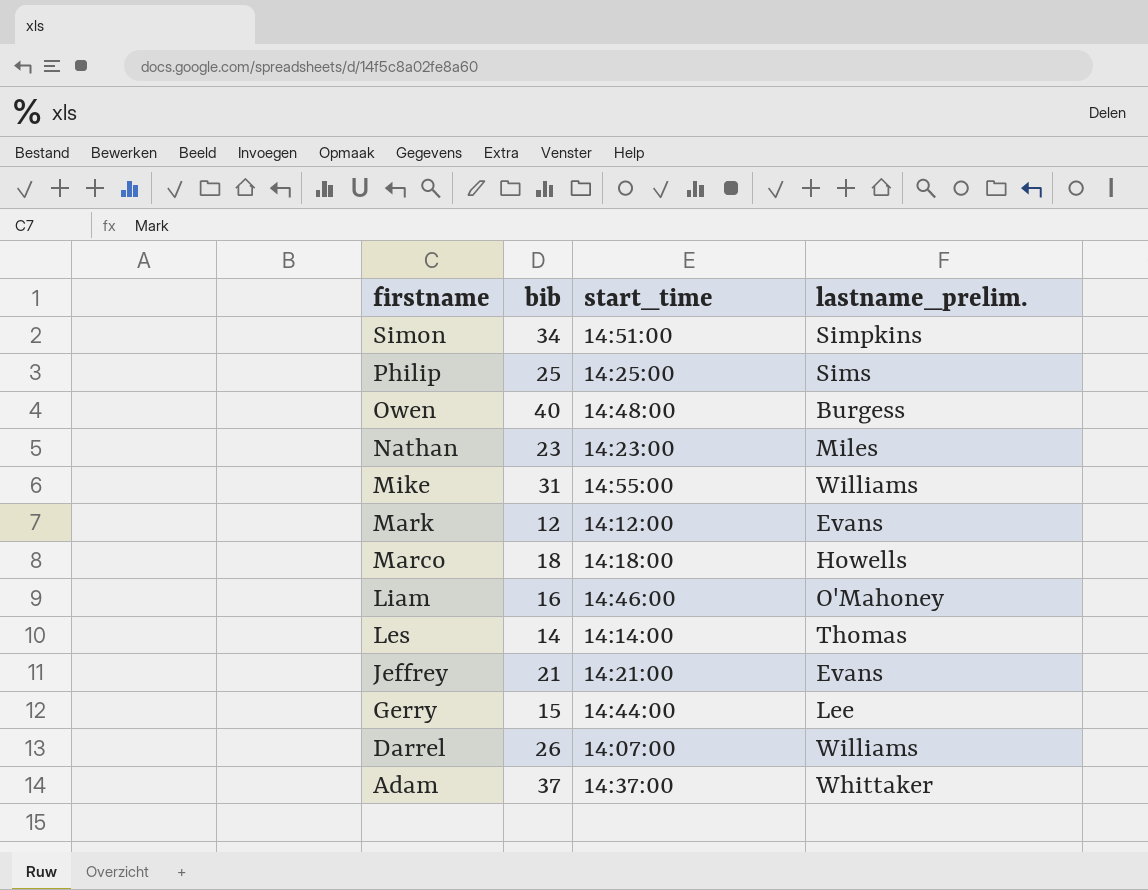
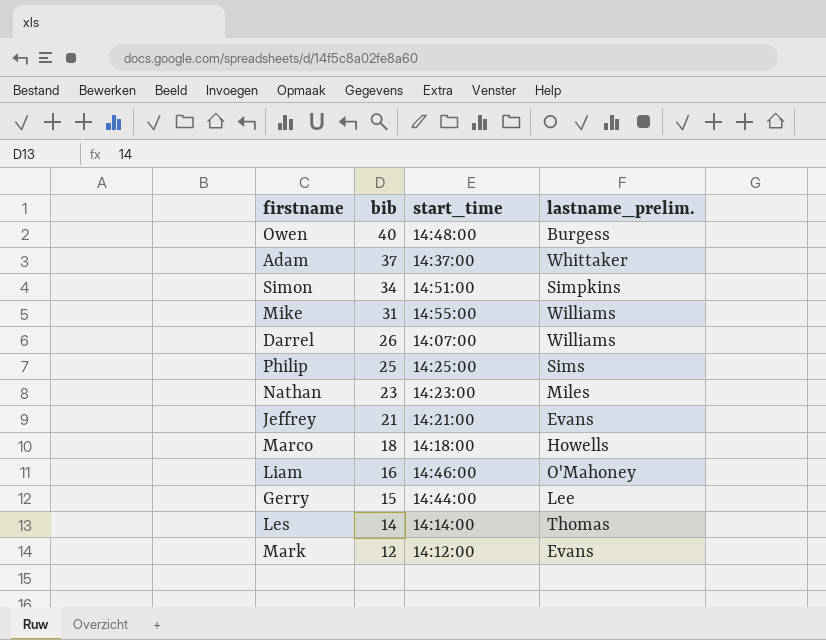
row order: firstname descending -> bib descending

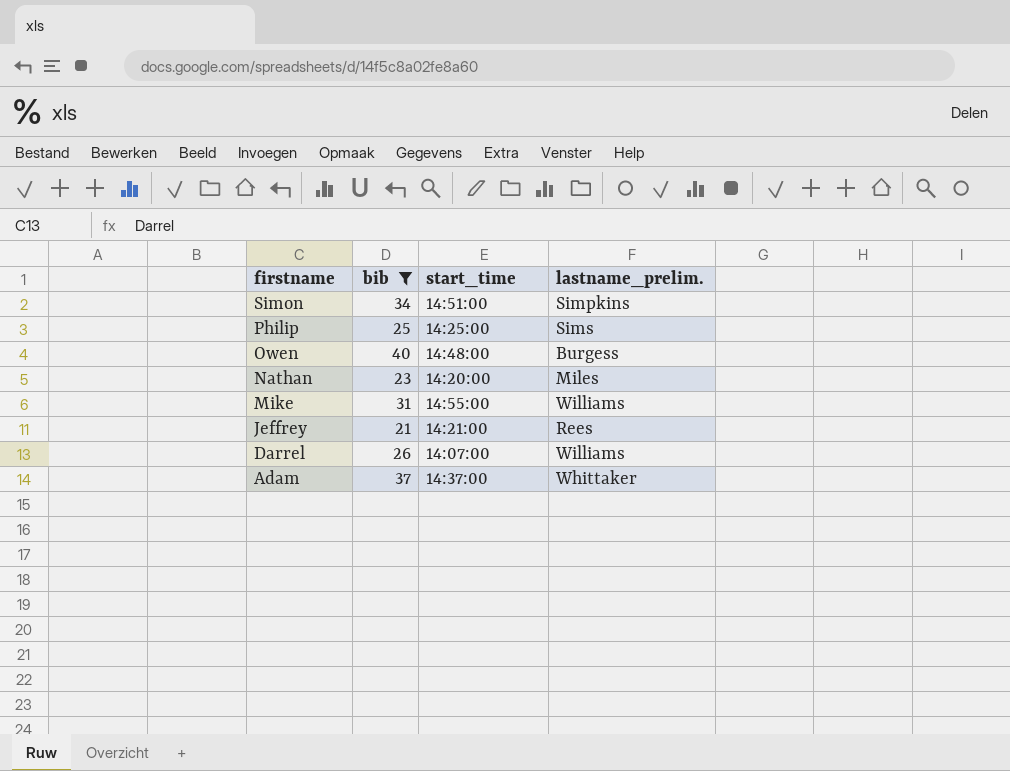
filter: none -> bib >= 21
row order: bib descending -> firstname descending
Nathan | start_time: 14:23:00 -> 14:20:00
Jeffrey | lastname_prelim.: Evans -> Rees

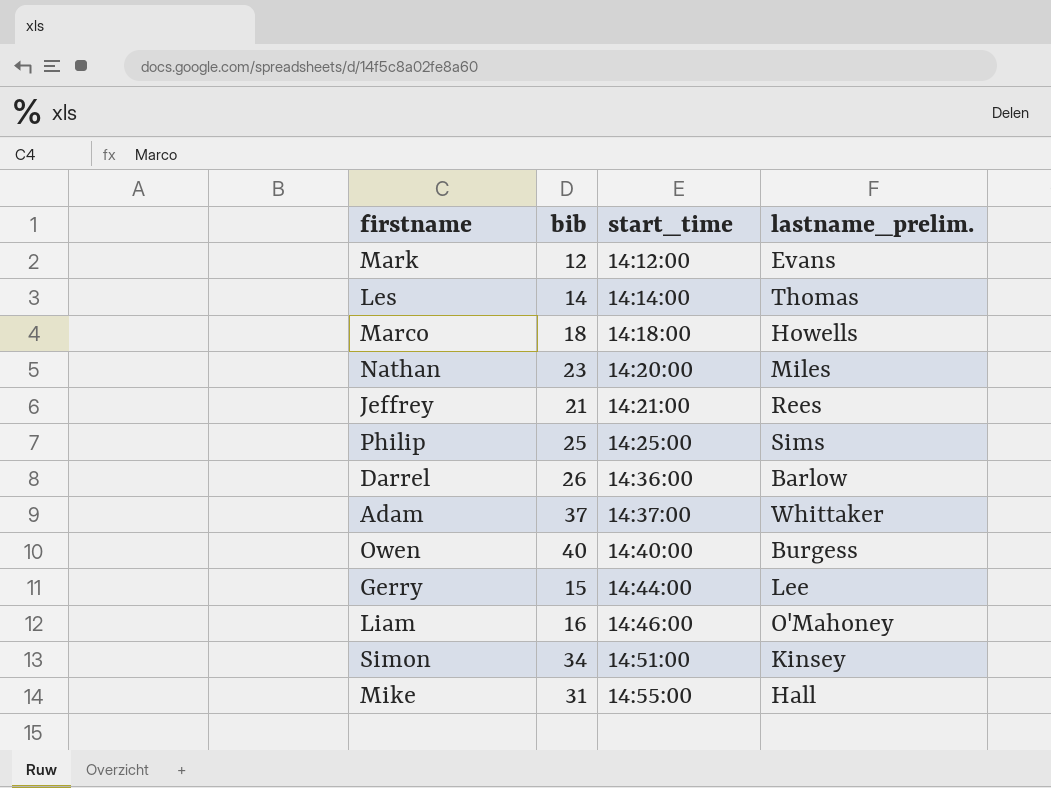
filter: bib >= 21 -> none
row order: firstname descending -> start_time ascending
Darrel | start_time: 14:07:00 -> 14:36:00
Darrel | lastname_prelim.: Williams -> Barlow
Owen | start_time: 14:48:00 -> 14:40:00
Simon | lastname_prelim.: Simpkins -> Kinsey
Mike | lastname_prelim.: Williams -> Hall

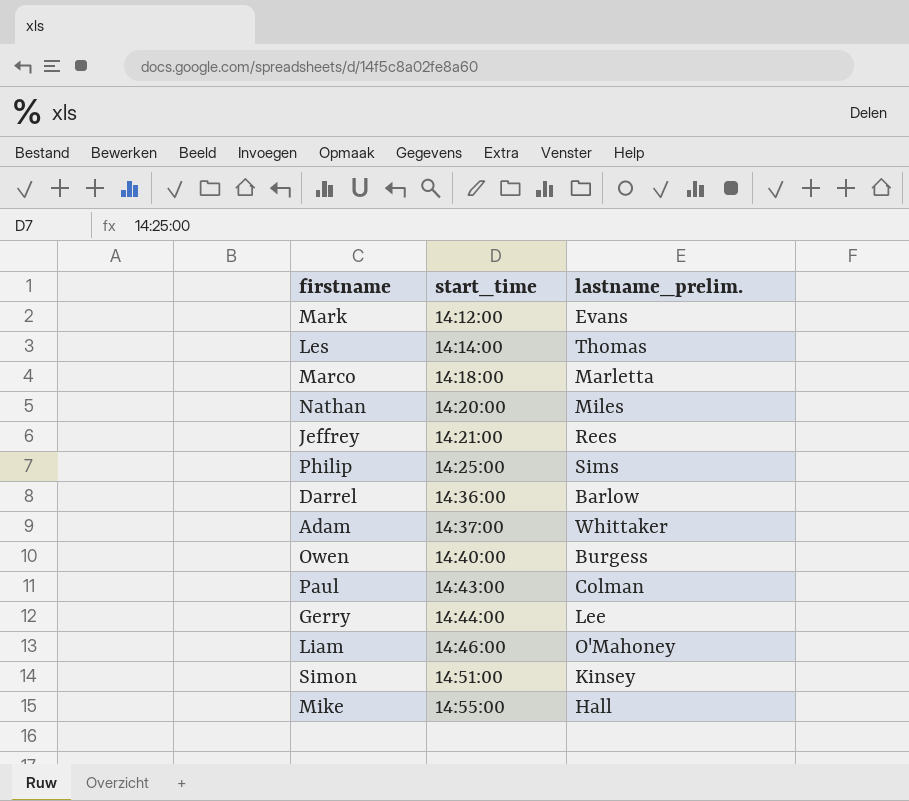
column bib | position: 2 -> none
Marco | lastname_prelim.: Howells -> Marletta
row Paul: none -> 14:43:00 | Colman

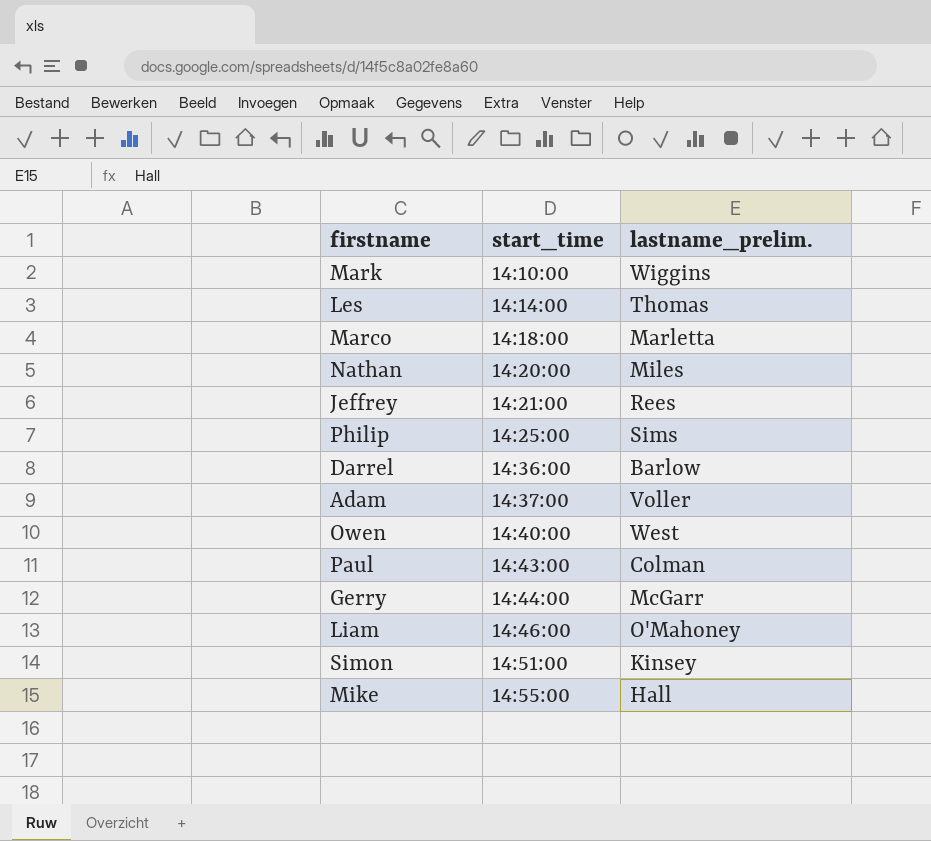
Mark | start_time: 14:12:00 -> 14:10:00
Mark | lastname_prelim.: Evans -> Wiggins
Adam | lastname_prelim.: Whittaker -> Voller
Owen | lastname_prelim.: Burgess -> West
Gerry | lastname_prelim.: Lee -> McGarr

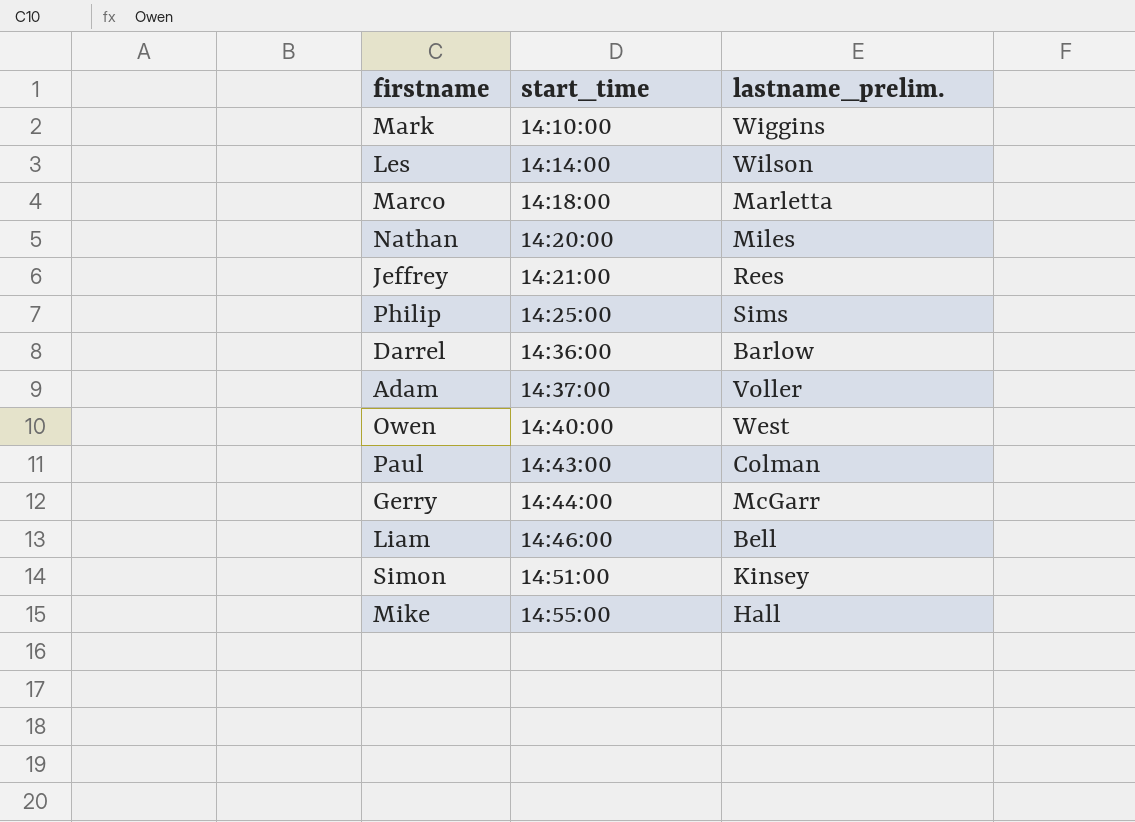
Les | lastname_prelim.: Thomas -> Wilson
Liam | lastname_prelim.: O'Mahoney -> Bell

